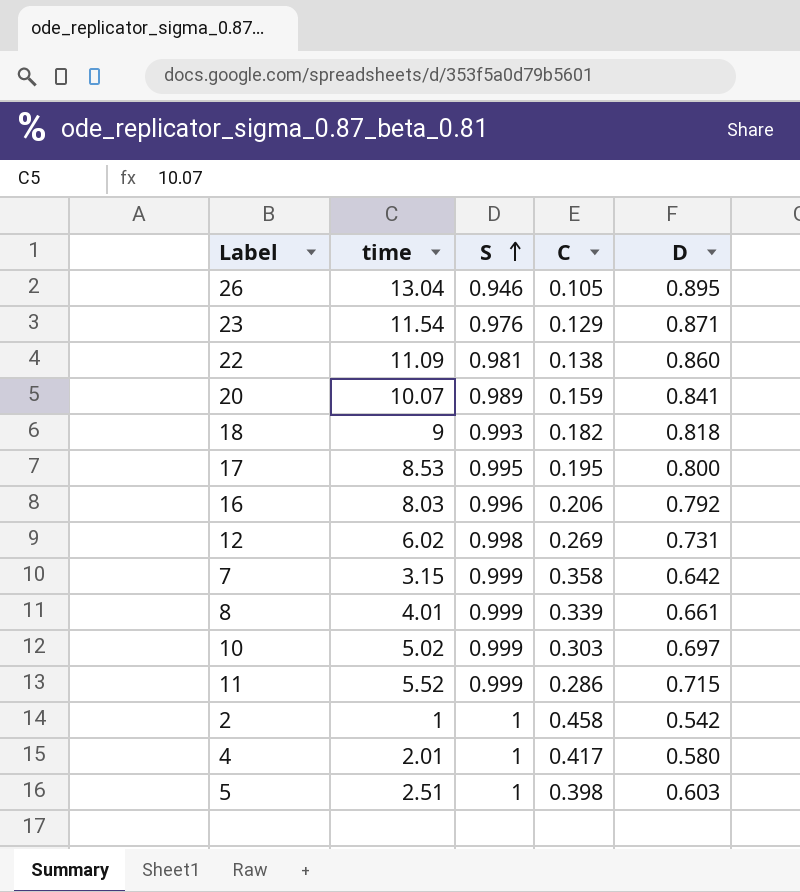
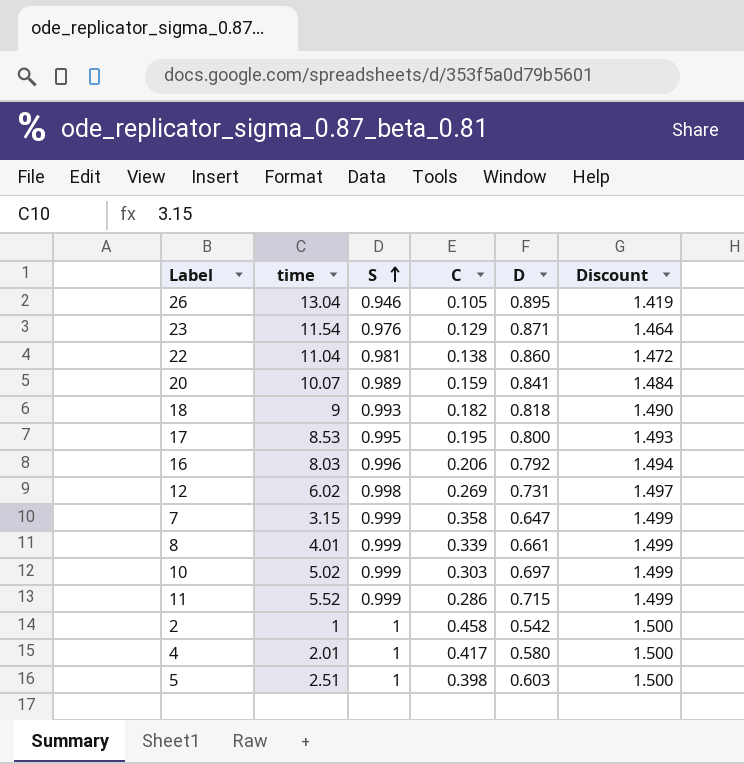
column Discount | formula: none -> [S] * 1.5
22 | time: 11.09 -> 11.04
7 | D: 0.642 -> 0.647

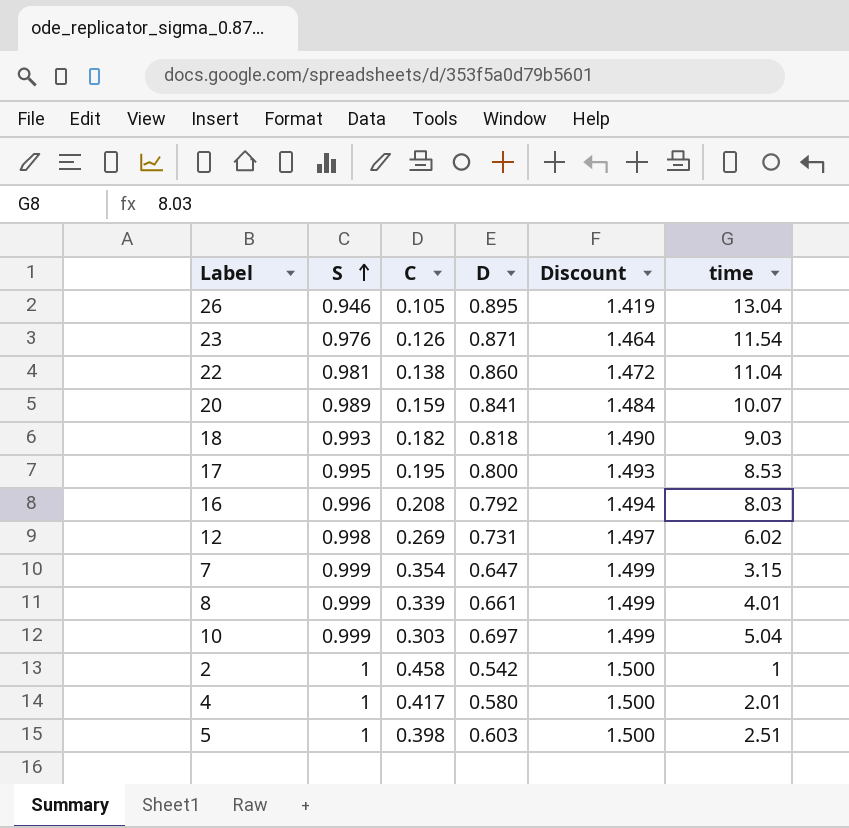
column time | position: 2 -> 6
row 11: 5.52 | 0.999 | 0.286 | 0.715 | 1.499 -> none
23 | C: 0.129 -> 0.126
18 | time: 9 -> 9.03
16 | C: 0.206 -> 0.208
7 | C: 0.358 -> 0.354
10 | time: 5.02 -> 5.04

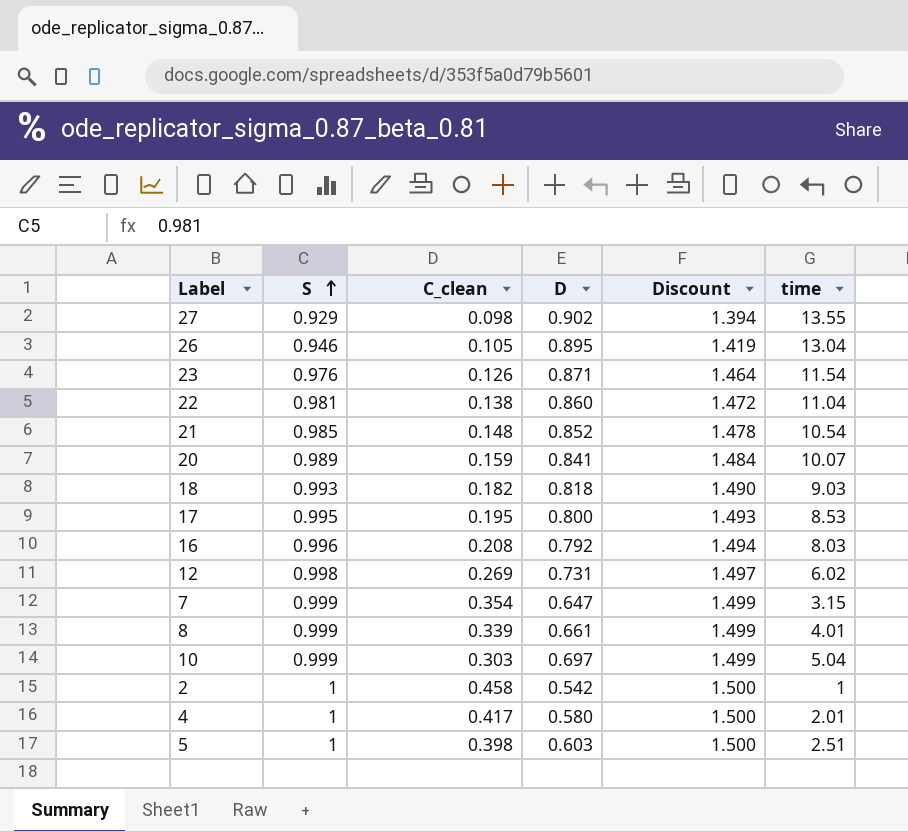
column name: C -> C_clean
row 27: none -> 0.929 | 0.098 | 0.902 | 1.394 | 13.55
row 21: none -> 0.985 | 0.148 | 0.852 | 1.478 | 10.54

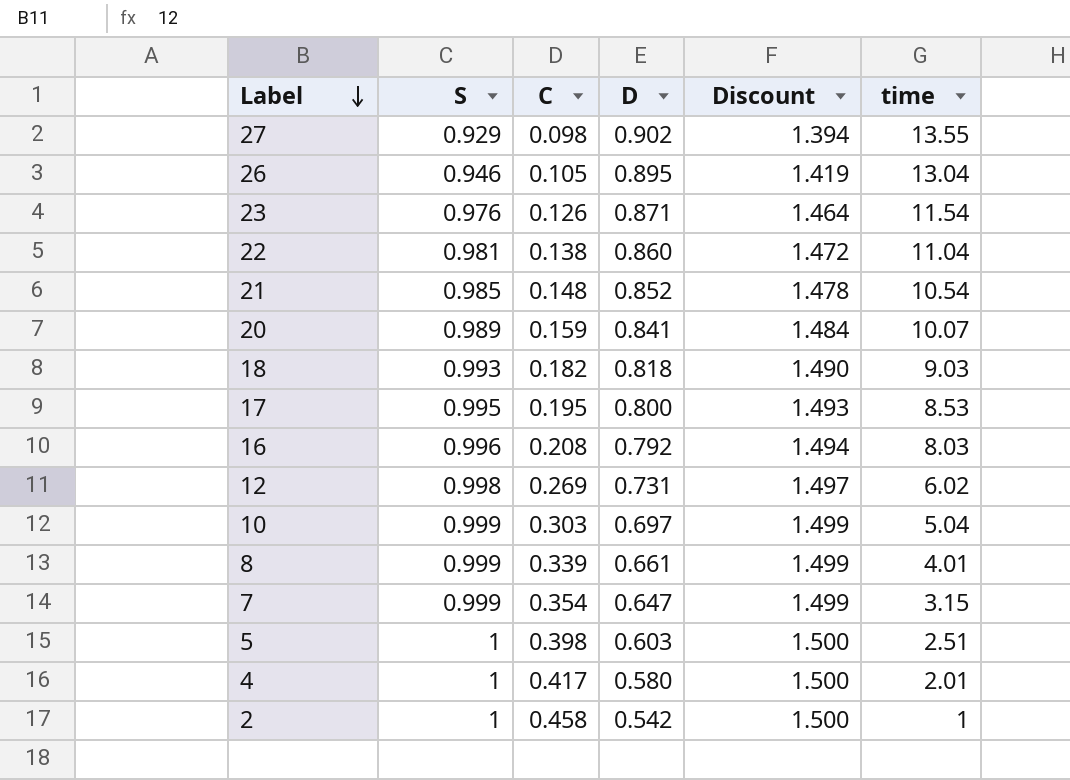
row order: S ascending -> Label descending
column name: C_clean -> C

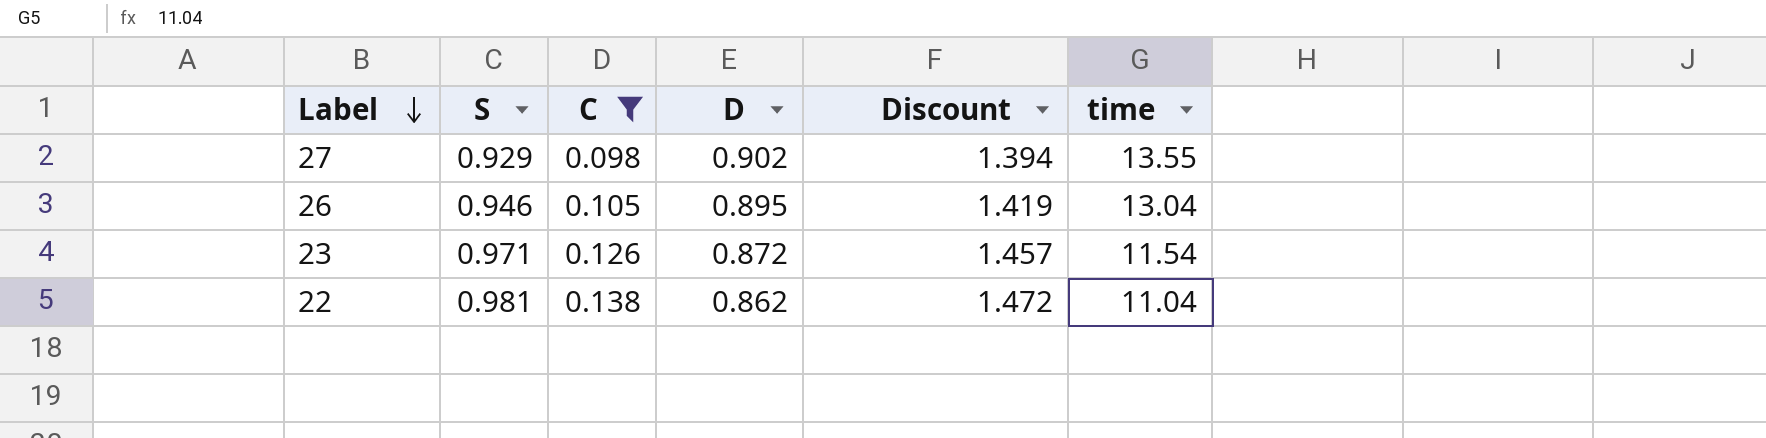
filter: none -> C <= 0.138
23 | S: 0.976 -> 0.971
23 | D: 0.871 -> 0.872
23 | Discount: 1.464 -> 1.457
22 | D: 0.860 -> 0.862

